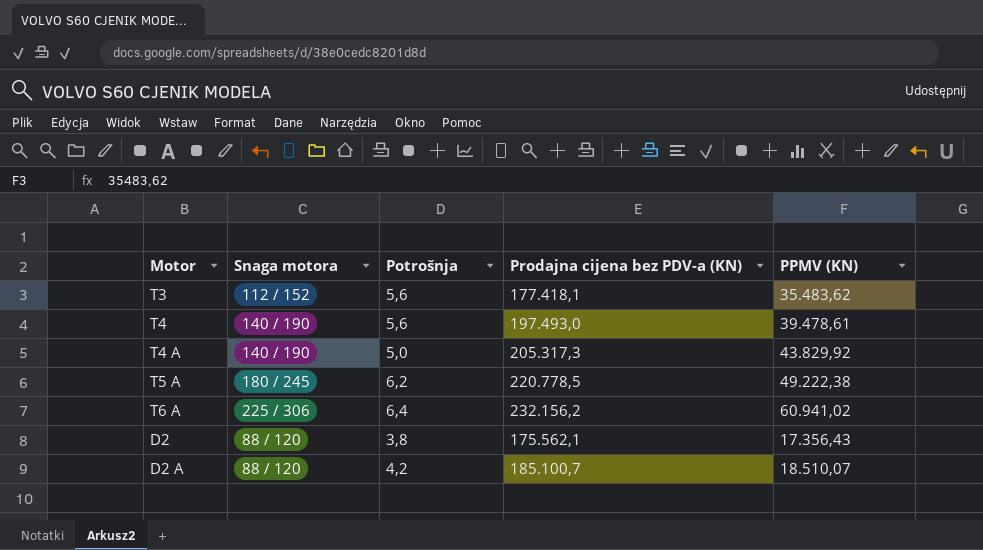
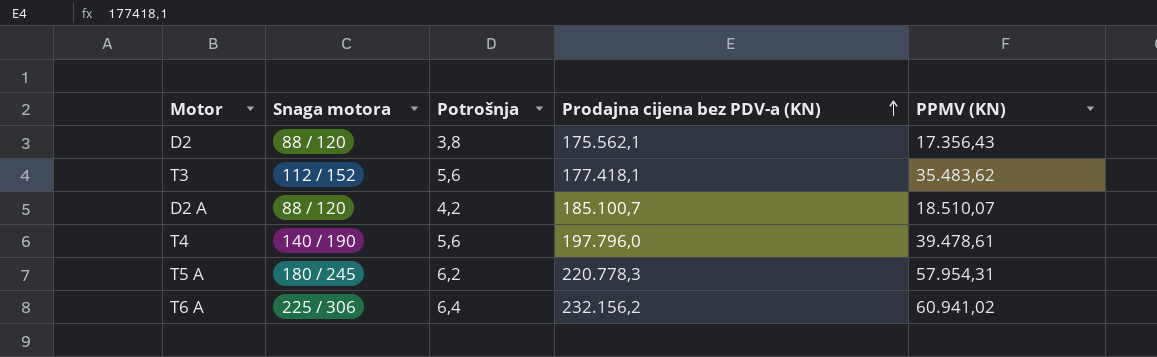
row order: none -> Prodajna cijena bez PDV-a (KN) ascending
row T4 A: 140 / 190 | 5,0 | 205.317,3 | 43.829,92 -> none
T4 | Prodajna cijena bez PDV-a (KN): 197.493,0 -> 197.796,0
T5 A | Prodajna cijena bez PDV-a (KN): 220.778,5 -> 220.778,3
T5 A | PPMV (KN): 49.222,38 -> 57.954,31

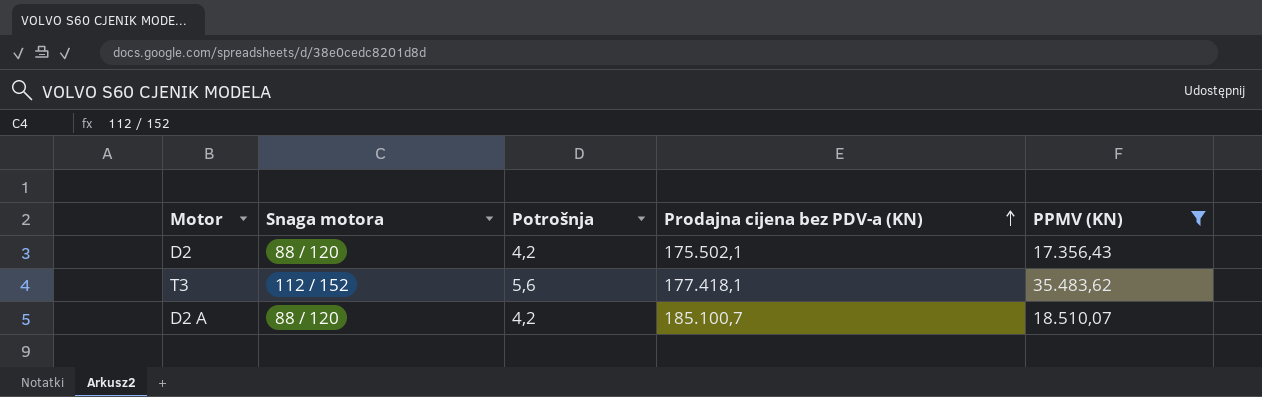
filter: none -> PPMV (KN) <= 35.483,62
D2 | Potrošnja: 3,8 -> 4,2
D2 | Prodajna cijena bez PDV-a (KN): 175.562,1 -> 175.502,1

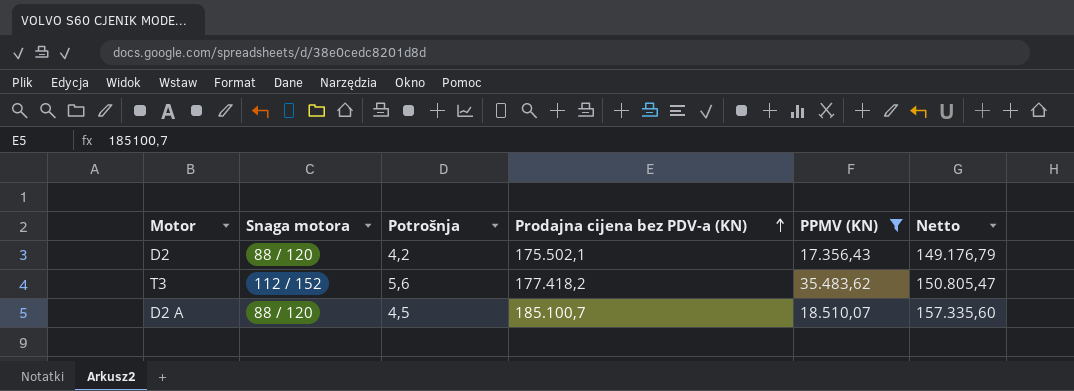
column Netto | formula: none -> [Prodajna cijena bez PDV-a (KN)] * 0,85
T3 | Prodajna cijena bez PDV-a (KN): 177.418,1 -> 177.418,2
D2 A | Potrošnja: 4,2 -> 4,5

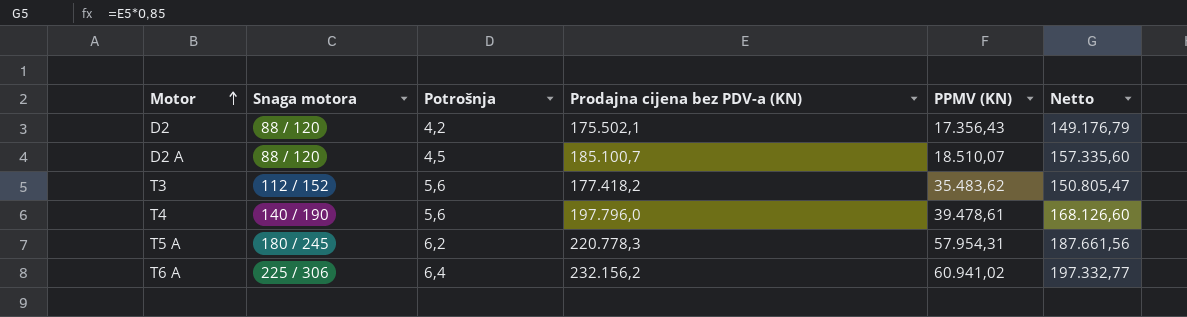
filter: PPMV (KN) <= 35.483,62 -> none
row order: Prodajna cijena bez PDV-a (KN) ascending -> Motor ascending

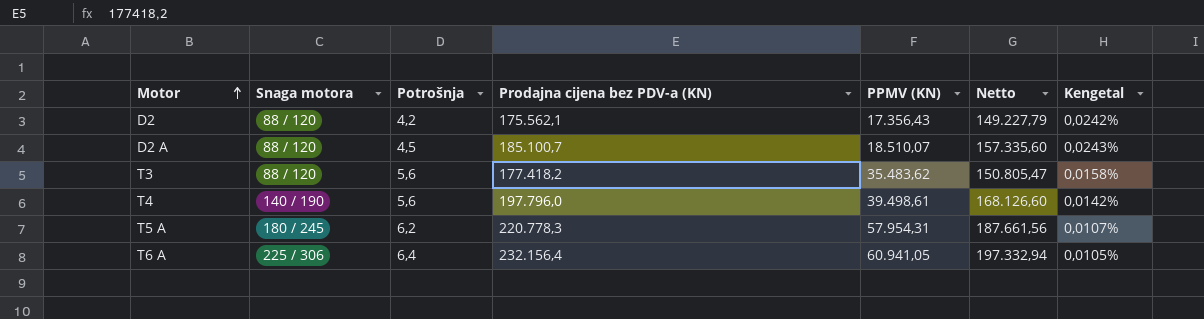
column Kengetal | formula: none -> [Potrošnja] / [PPMV (KN)]
D2 | Prodajna cijena bez PDV-a (KN): 175.502,1 -> 175.562,1
D2 | Netto: 149.176,79 -> 149.227,79
T3 | Snaga motora: 112 / 152 -> 88 / 120
T4 | PPMV (KN): 39.478,61 -> 39.498,61
T6 A | Prodajna cijena bez PDV-a (KN): 232.156,2 -> 232.156,4
T6 A | PPMV (KN): 60.941,02 -> 60.941,05
T6 A | Netto: 197.332,77 -> 197.332,94

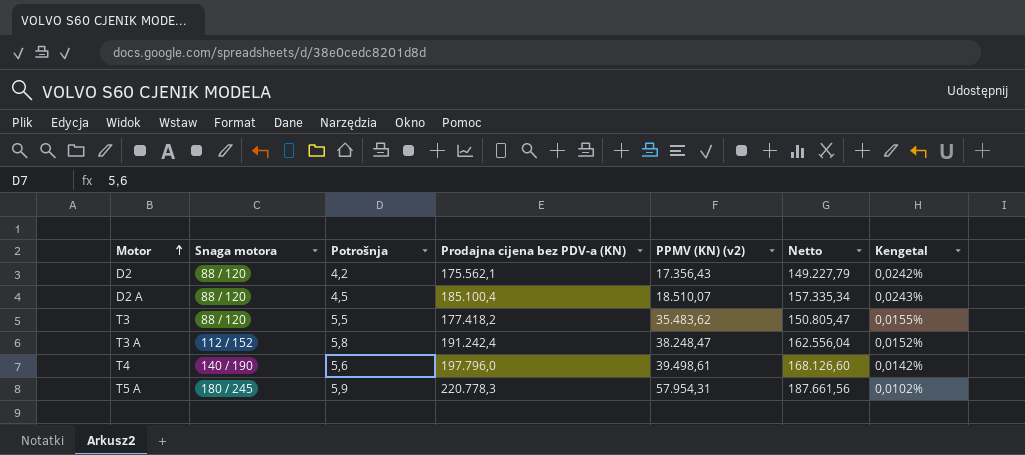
column name: PPMV (KN) -> PPMV (KN) (v2)
row T6 A: 225 / 306 | 6,4 | 232.156,4 | 60.941,05 | 197.332,94 | 0,0105% -> none
D2 A | Prodajna cijena bez PDV-a (KN): 185.100,7 -> 185.100,4
D2 A | Netto: 157.335,60 -> 157.335,34
T3 | Potrošnja: 5,6 -> 5,5
T3 | Kengetal: 0,0158% -> 0,0155%
row T3 A: none -> 112 / 152 | 5,8 | 191.242,4 | 38.248,47 | 162.556,04 | 0,0152%
T5 A | Potrošnja: 6,2 -> 5,9
T5 A | Kengetal: 0,0107% -> 0,0102%

